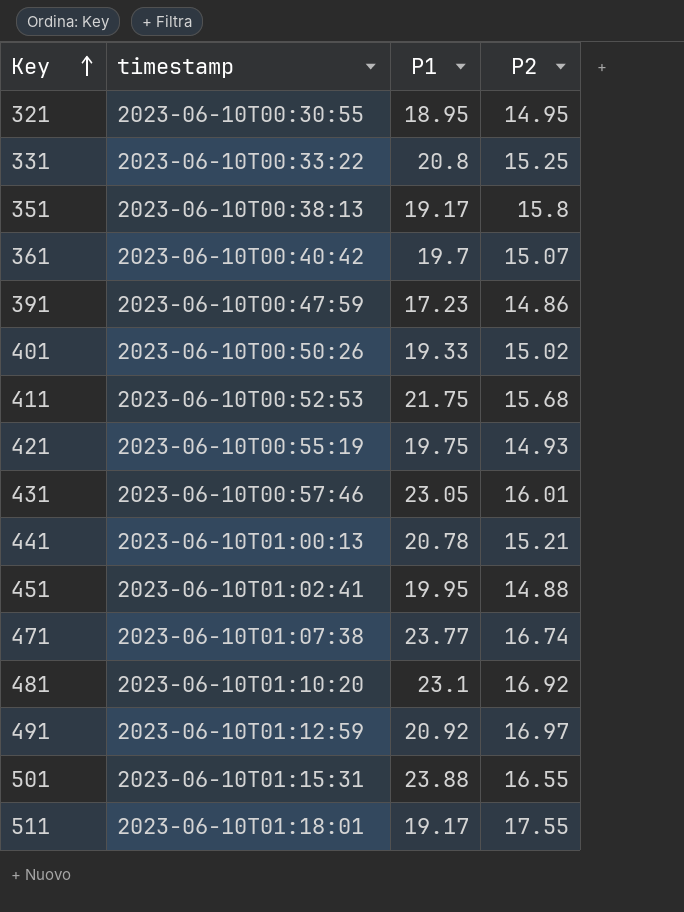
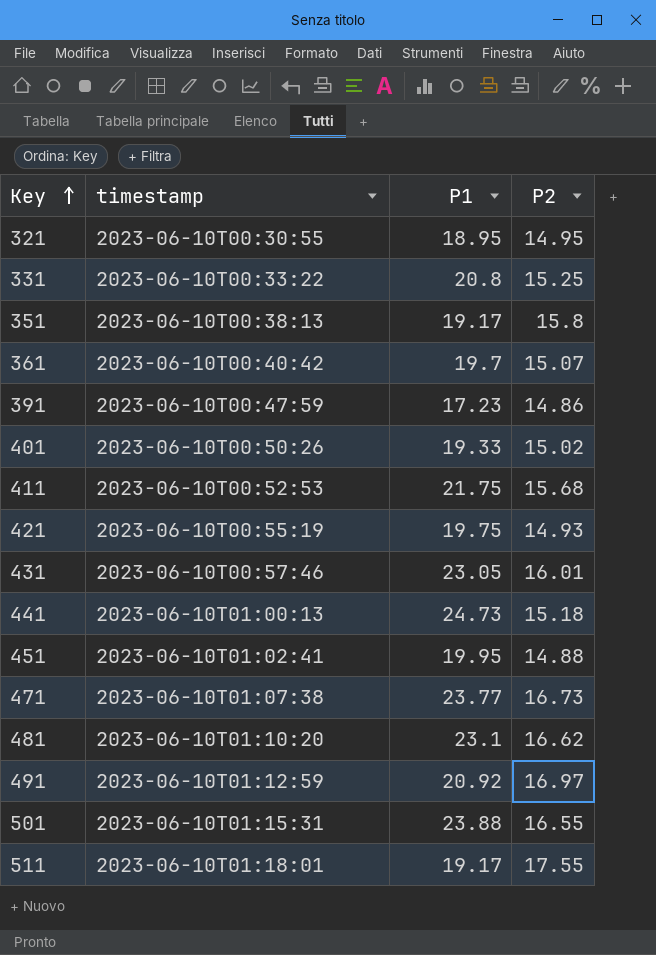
441 | P1: 20.78 -> 24.73
441 | P2: 15.21 -> 15.18
471 | P2: 16.74 -> 16.73
481 | P2: 16.92 -> 16.62

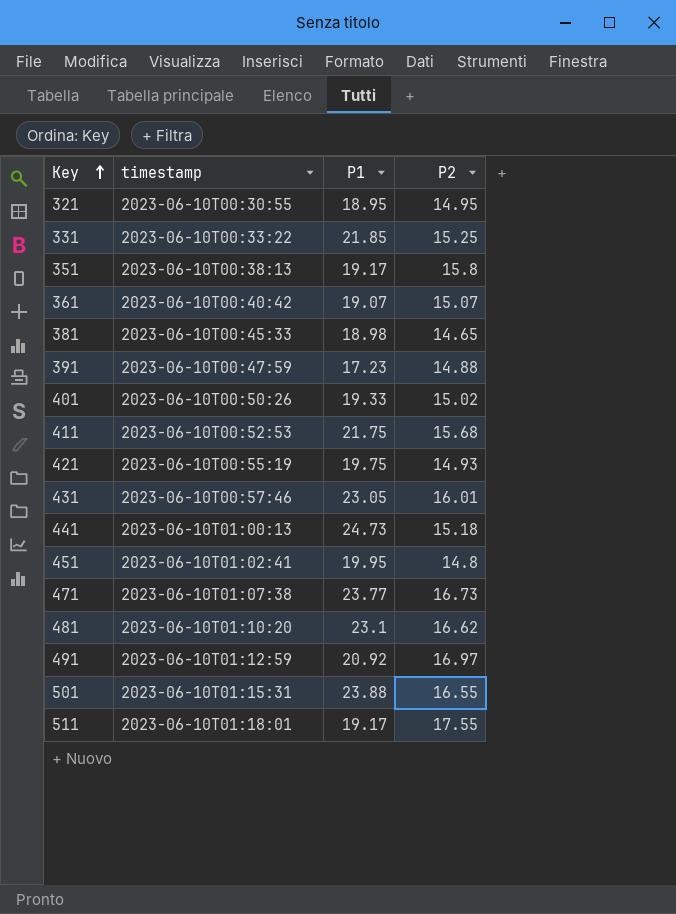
331 | P1: 20.8 -> 21.85
361 | P1: 19.7 -> 19.07
row 381: none -> 2023-06-10T00:45:33 | 18.98 | 14.65
391 | P2: 14.86 -> 14.88
451 | P2: 14.88 -> 14.8

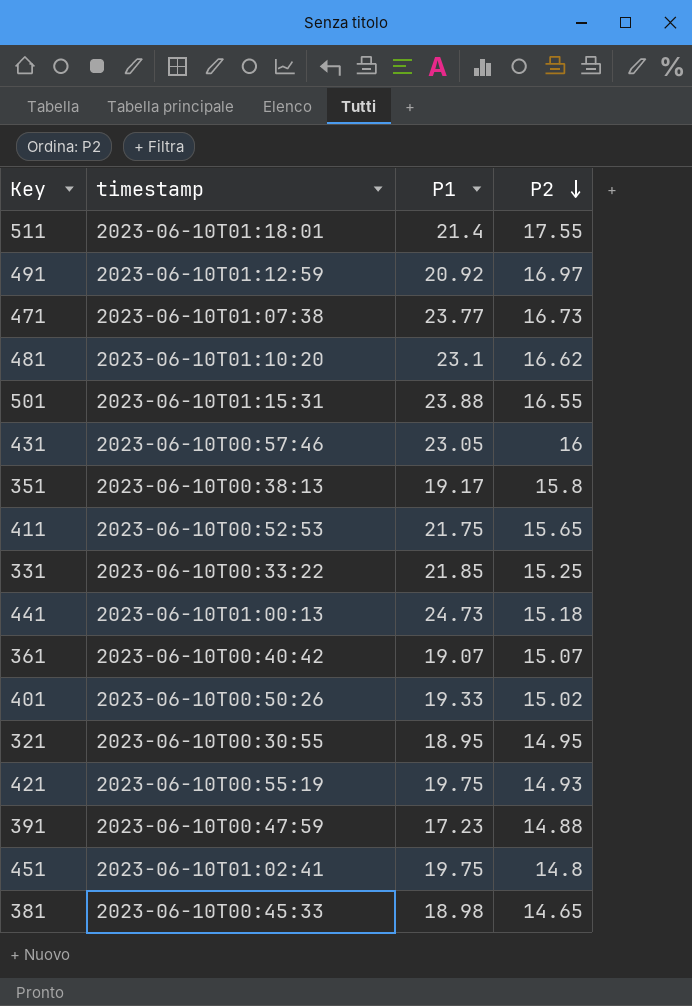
row order: Key ascending -> P2 descending
511 | P1: 19.17 -> 21.4
431 | P2: 16.01 -> 16
411 | P2: 15.68 -> 15.65
451 | P1: 19.95 -> 19.75

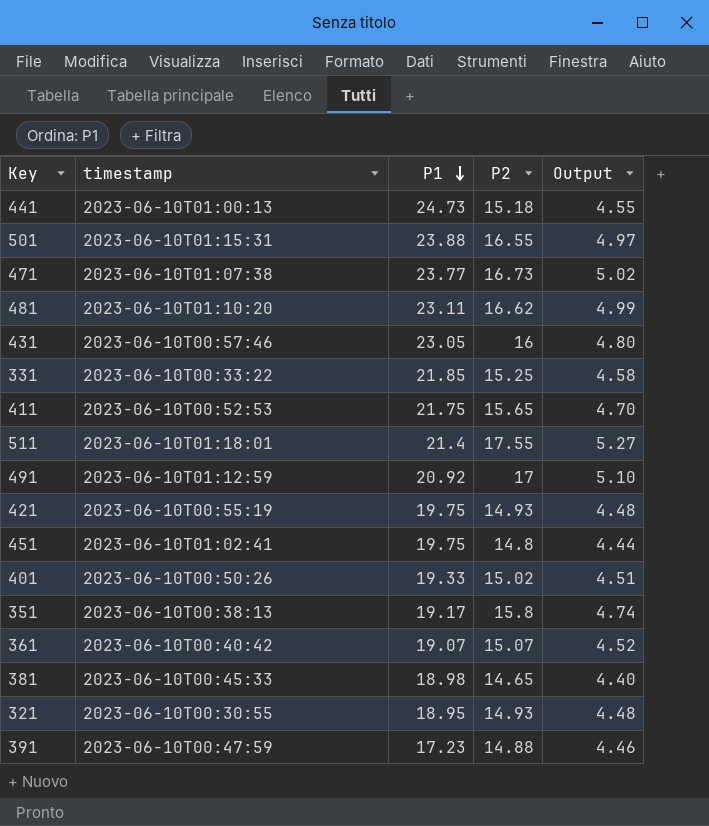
row order: P2 descending -> P1 descending
column Output | formula: none -> [P2] * 0.3
481 | P1: 23.1 -> 23.11
491 | P2: 16.97 -> 17
321 | P2: 14.95 -> 14.93

